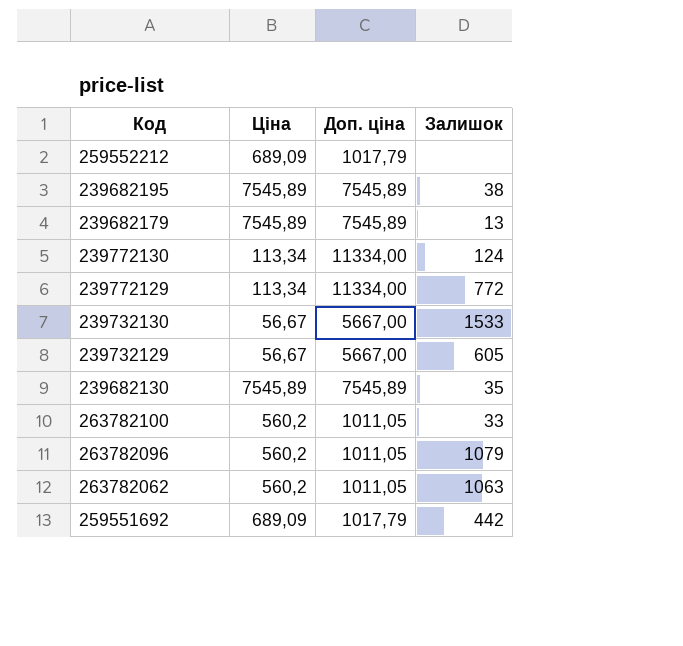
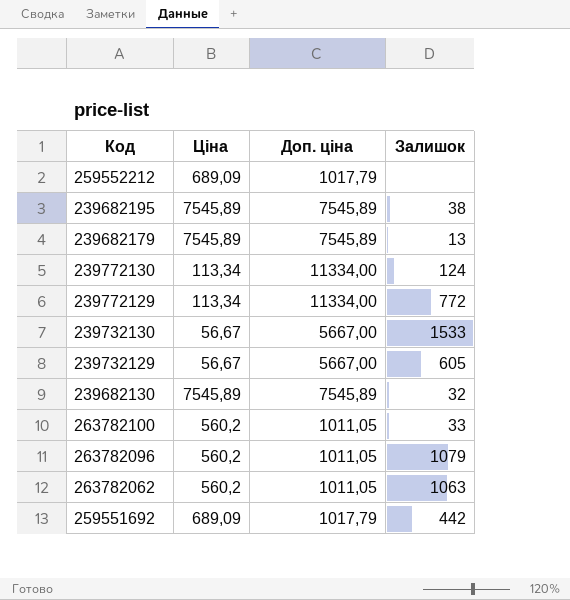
239682130 | Залишок: 35 -> 32

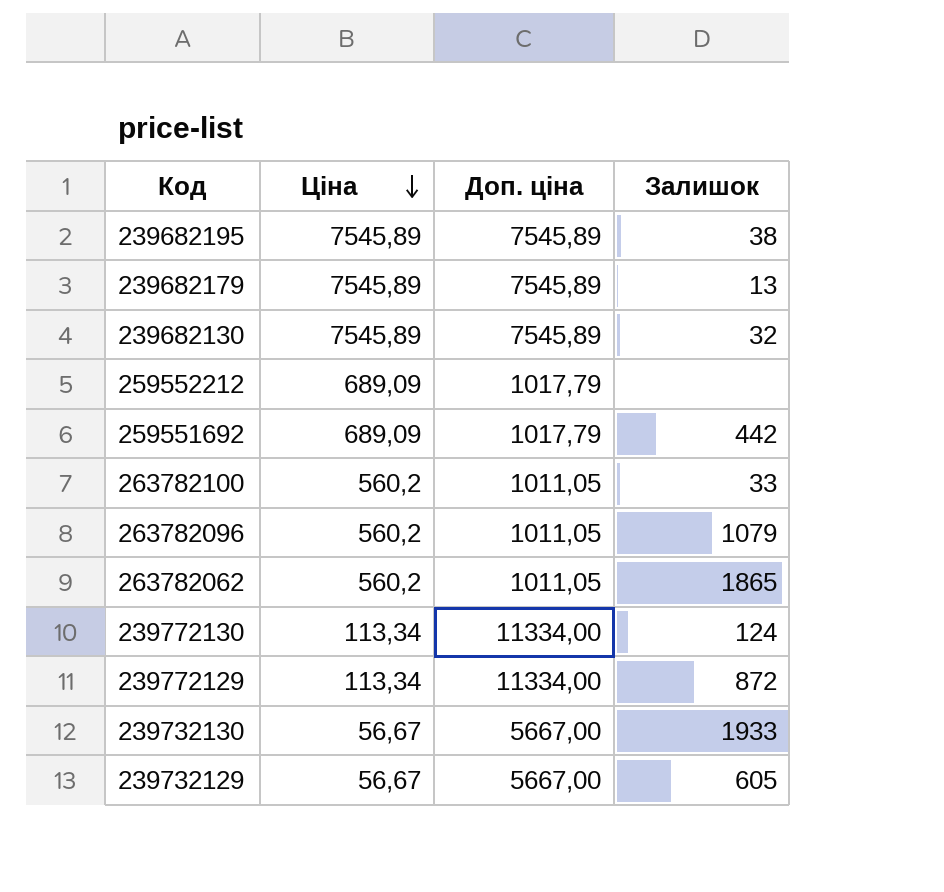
row order: none -> Ціна descending
263782062 | Залишок: 1063 -> 1865
239772129 | Залишок: 772 -> 872
239732130 | Залишок: 1533 -> 1933

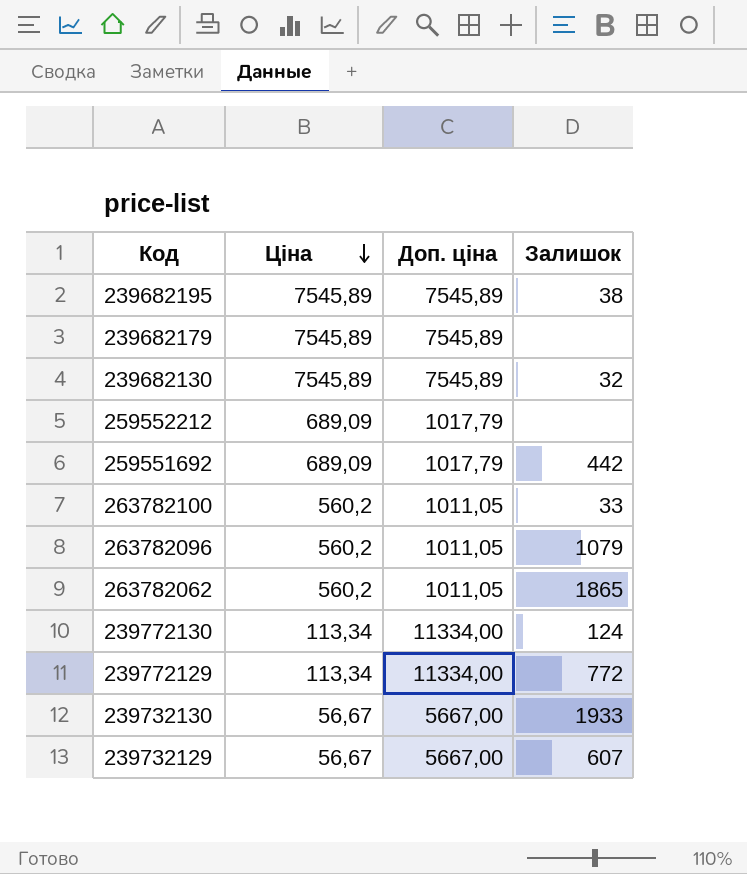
239682179 | Залишок: 13 -> none
239772129 | Залишок: 872 -> 772
239732129 | Залишок: 605 -> 607

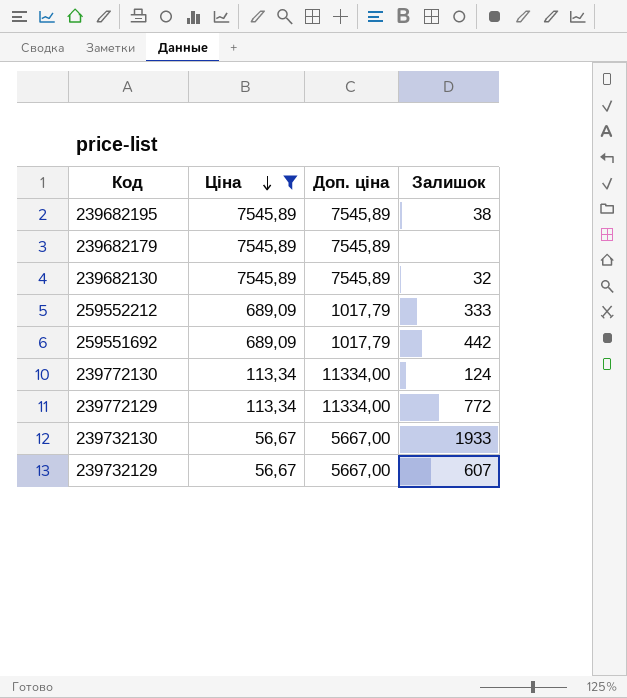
filter: none -> Ціна != 560,2
259552212 | Залишок: none -> 333

